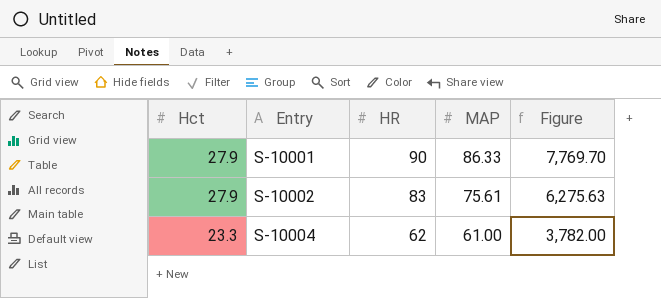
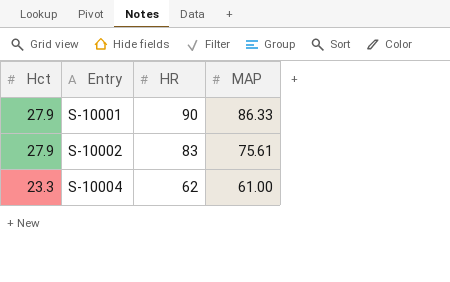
column Figure | formula: [HR] * [MAP] -> none

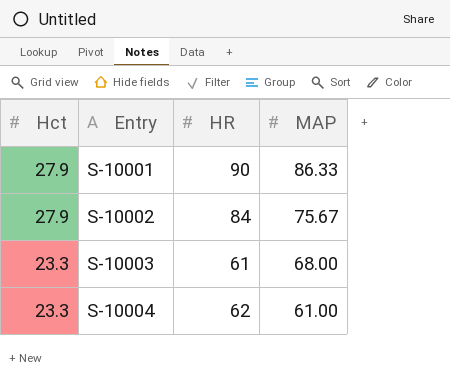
S-10002 | HR: 83 -> 84
S-10002 | MAP: 75.61 -> 75.67
row S-10003: none -> 23.3 | 61 | 68.00

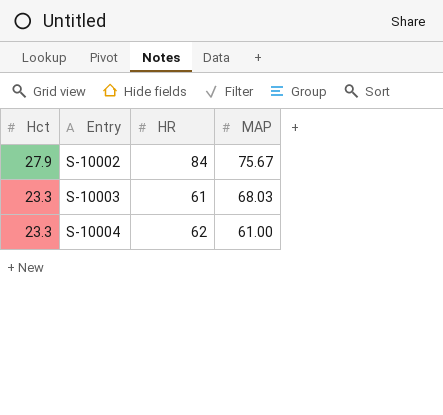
row S-10001: 27.9 | 90 | 86.33 -> none
S-10003 | MAP: 68.00 -> 68.03

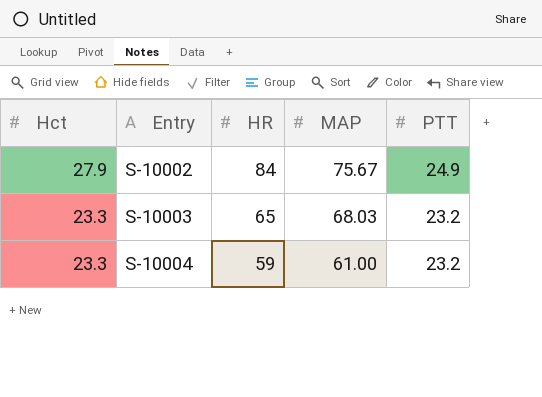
column PTT | position: none -> 5
S-10003 | HR: 61 -> 65
S-10004 | HR: 62 -> 59

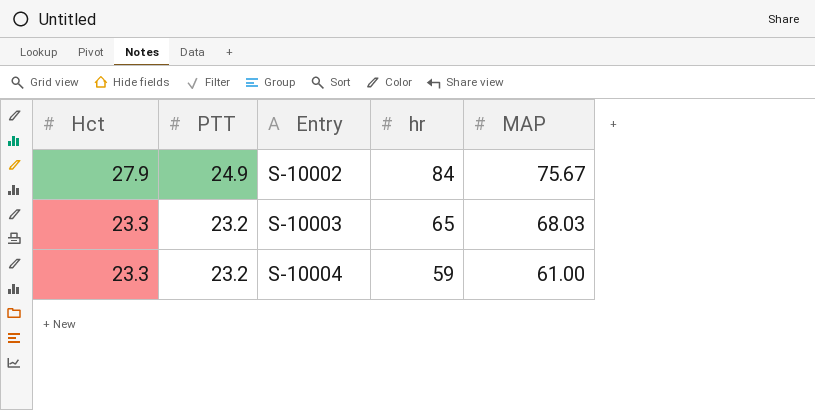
column PTT | position: 5 -> 2
column name: HR -> hr

